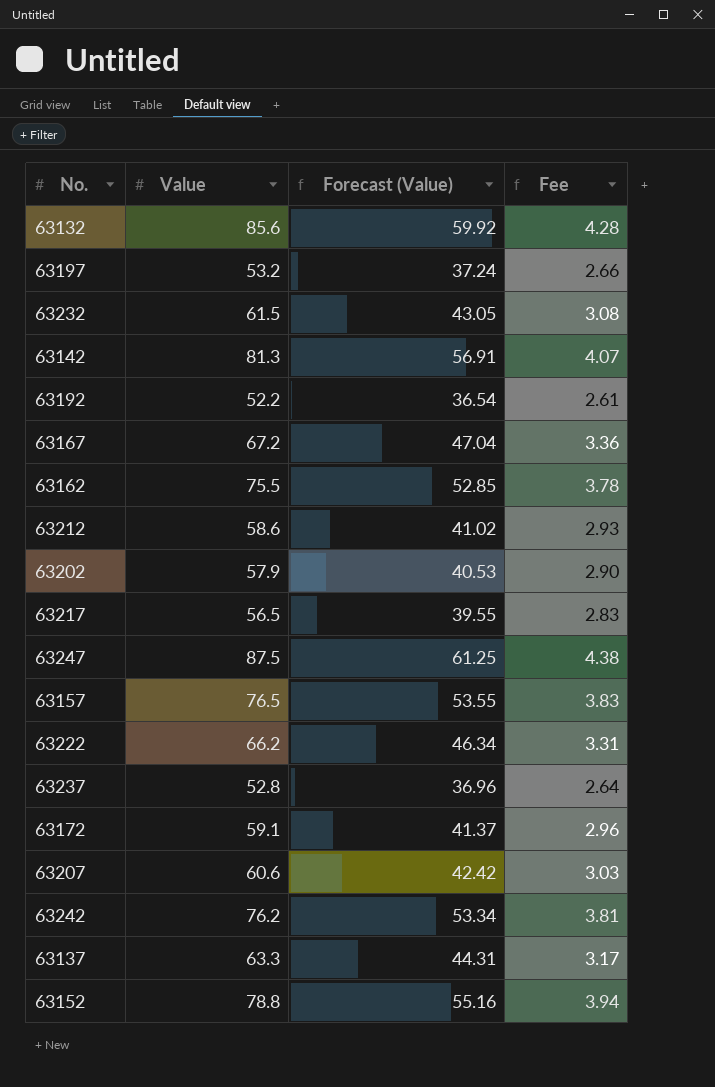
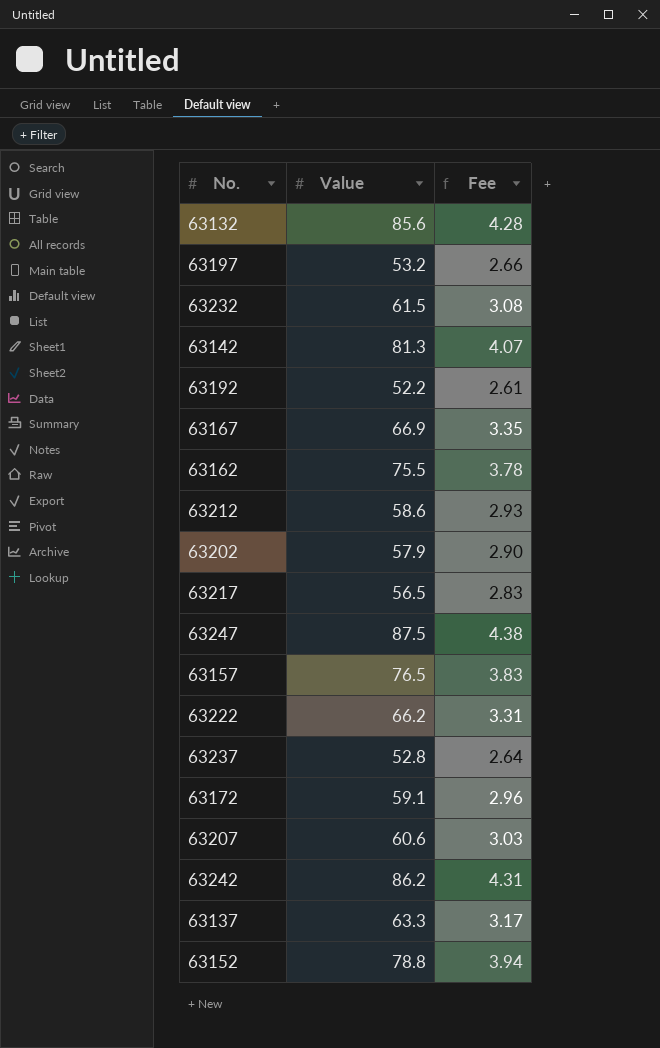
column Forecast (Value) | formula: [Value] * 0.7 -> none
63167 | Value: 67.2 -> 66.9
63167 | Fee: 3.36 -> 3.35
63242 | Value: 76.2 -> 86.2
63242 | Fee: 3.81 -> 4.31

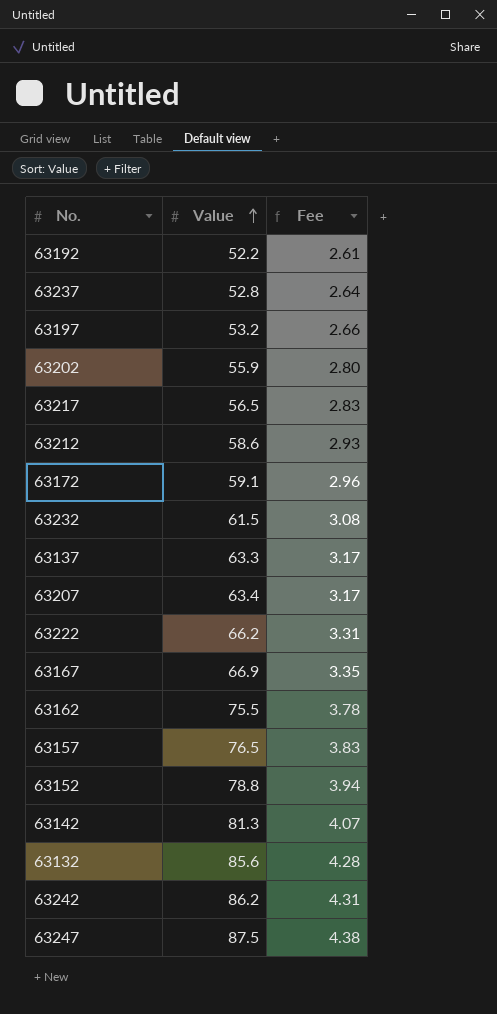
row order: none -> Value ascending
63202 | Value: 57.9 -> 55.9
63202 | Fee: 2.90 -> 2.80
63207 | Value: 60.6 -> 63.4
63207 | Fee: 3.03 -> 3.17

